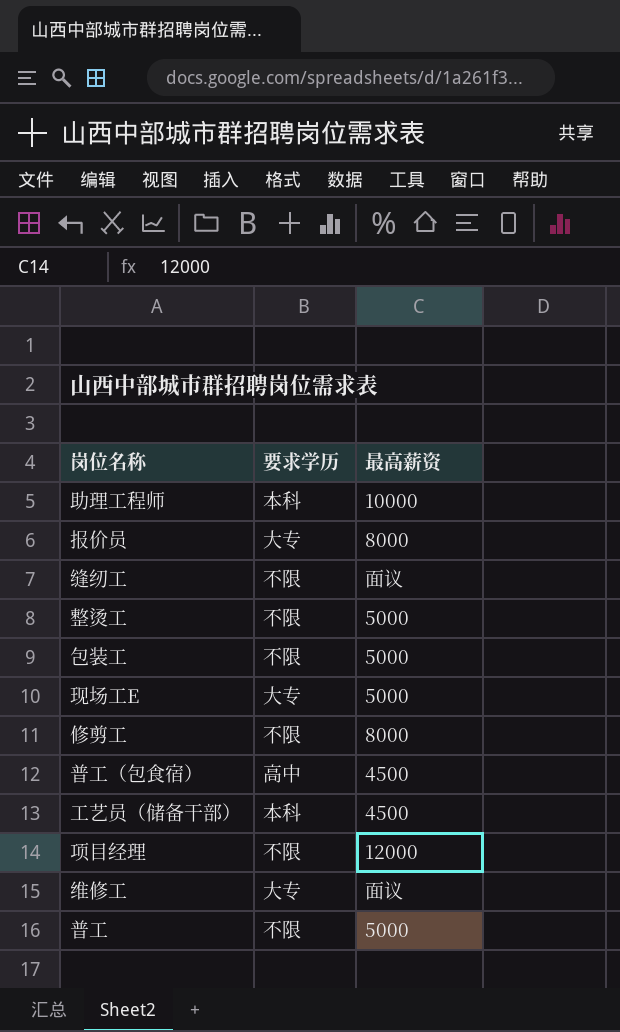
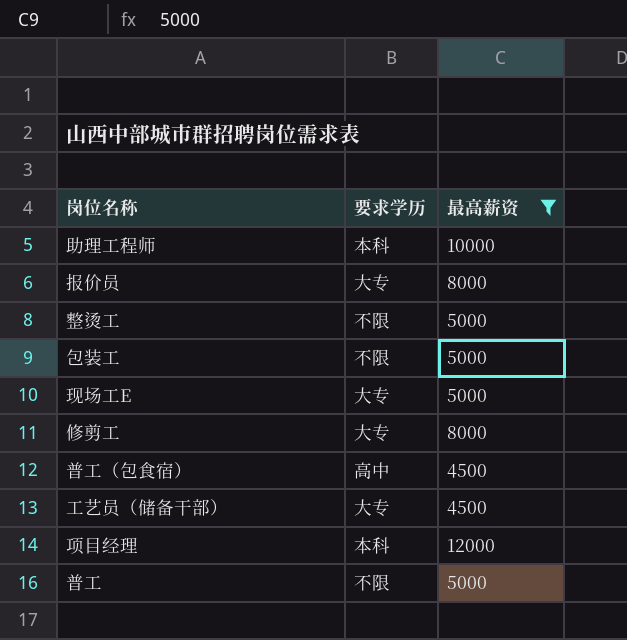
filter: none -> 最高薪资 != 面议
修剪工 | 要求学历: 不限 -> 大专
工艺员（储备干部） | 要求学历: 本科 -> 大专
项目经理 | 要求学历: 不限 -> 本科

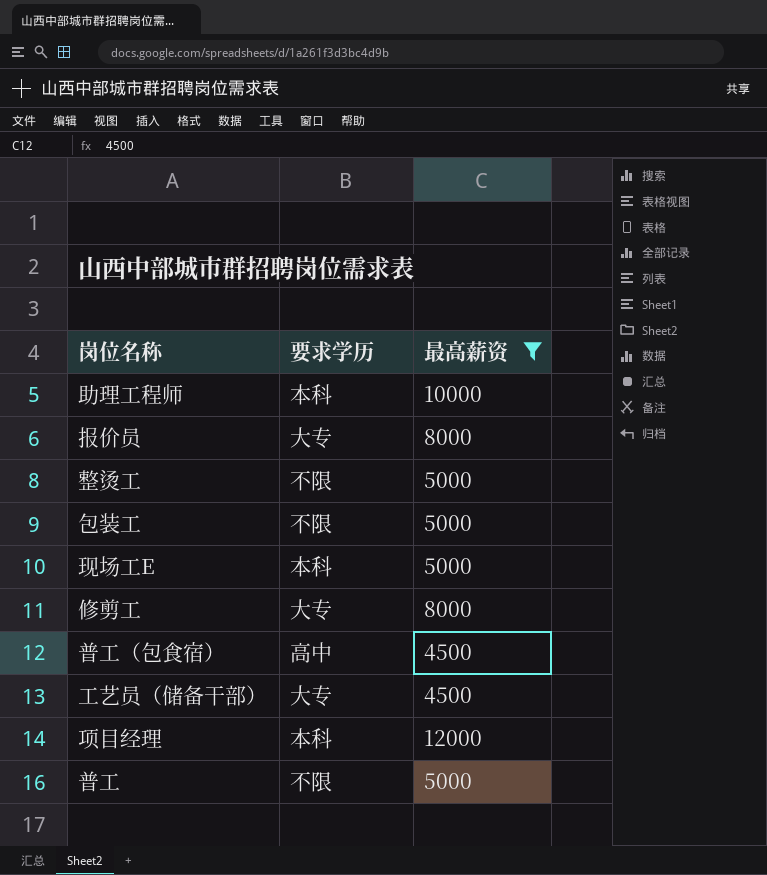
现场工E | 要求学历: 大专 -> 本科

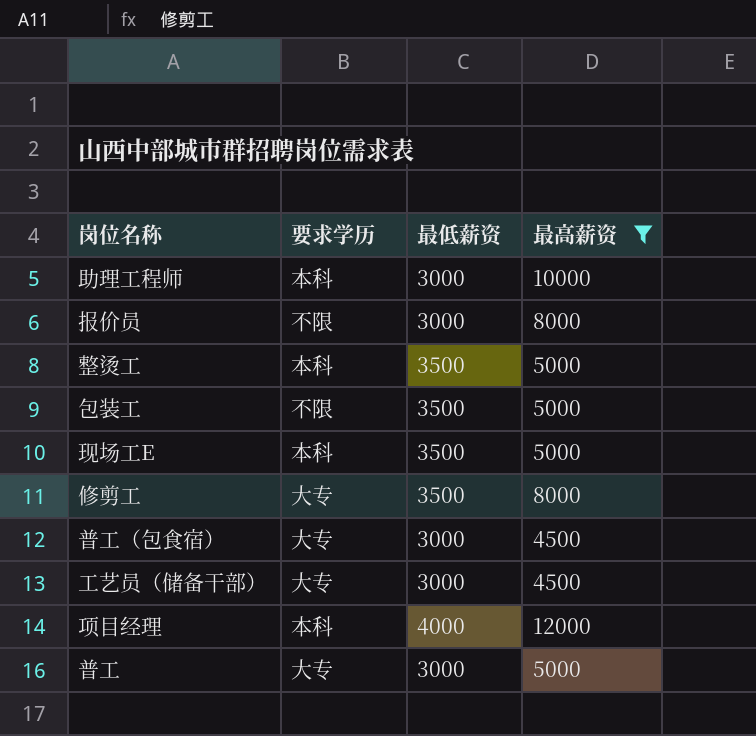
column 最低薪资 | position: none -> 3
报价员 | 要求学历: 大专 -> 不限
整烫工 | 要求学历: 不限 -> 本科
普工（包食宿） | 要求学历: 高中 -> 大专
普工 | 要求学历: 不限 -> 大专

